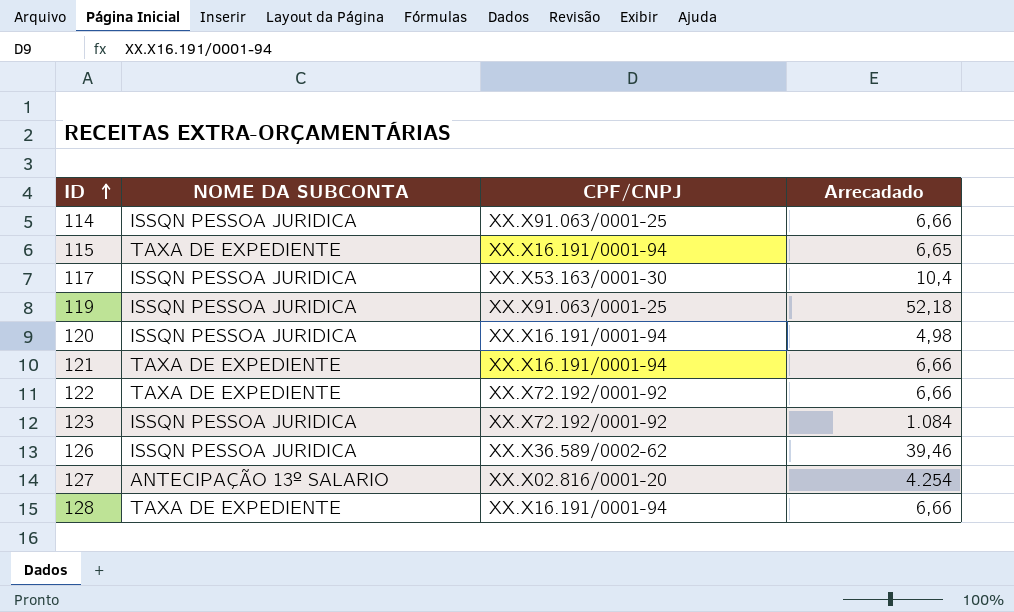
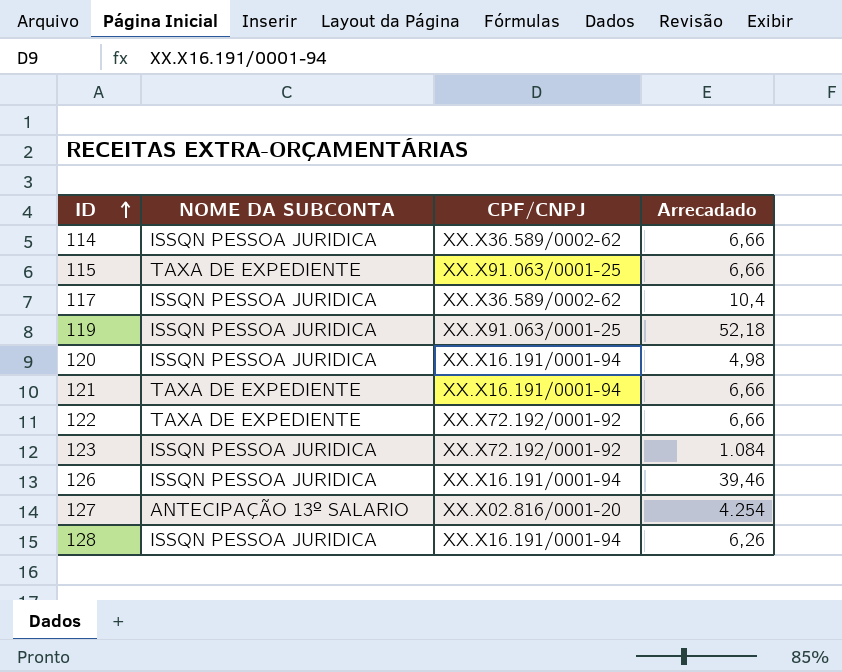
114 | CPF/CNPJ: XX.X91.063/0001-25 -> XX.X36.589/0002-62
115 | CPF/CNPJ: XX.X16.191/0001-94 -> XX.X91.063/0001-25
115 | Arrecadado: 6,65 -> 6,66
117 | CPF/CNPJ: XX.X53.163/0001-30 -> XX.X36.589/0002-62
126 | CPF/CNPJ: XX.X36.589/0002-62 -> XX.X16.191/0001-94
128 | NOME DA SUBCONTA: TAXA DE EXPEDIENTE -> ISSQN PESSOA JURIDICA
128 | Arrecadado: 6,66 -> 6,26

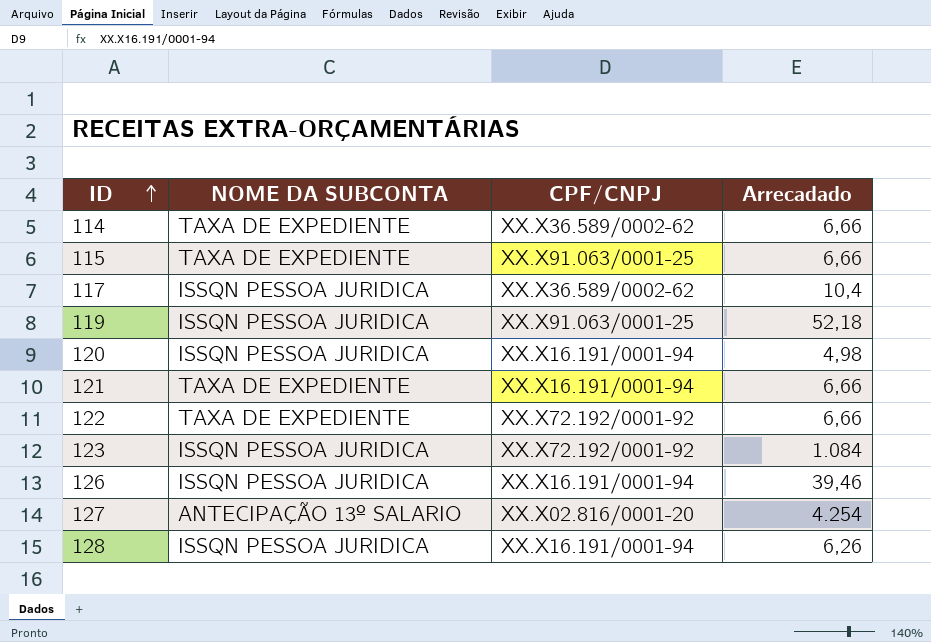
114 | NOME DA SUBCONTA: ISSQN PESSOA JURIDICA -> TAXA DE EXPEDIENTE

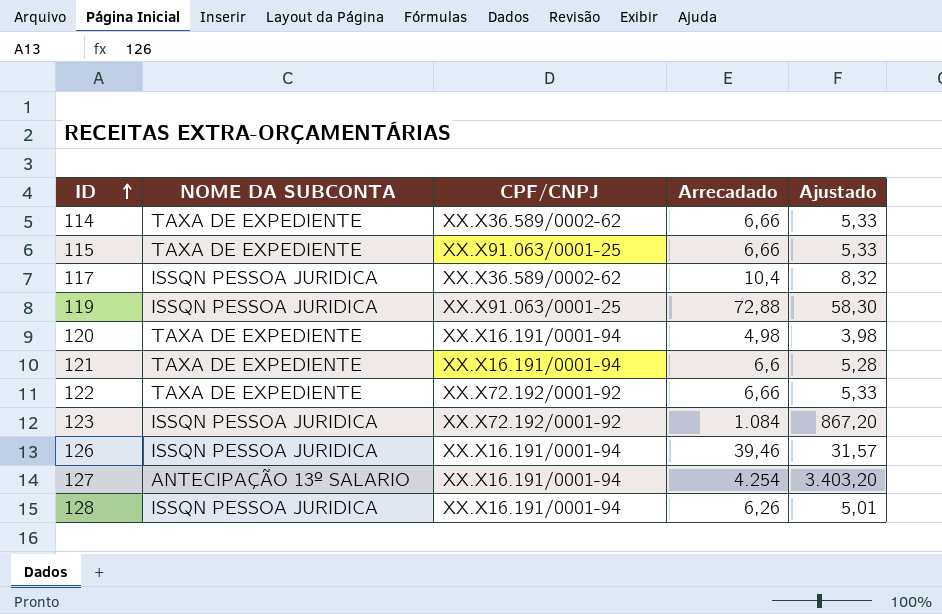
column Ajustado | formula: none -> [Arrecadado] * 0,8
119 | Arrecadado: 52,18 -> 72,88
120 | NOME DA SUBCONTA: ISSQN PESSOA JURIDICA -> TAXA DE EXPEDIENTE
121 | Arrecadado: 6,66 -> 6,6
127 | CPF/CNPJ: XX.X02.816/0001-20 -> XX.X16.191/0001-94

